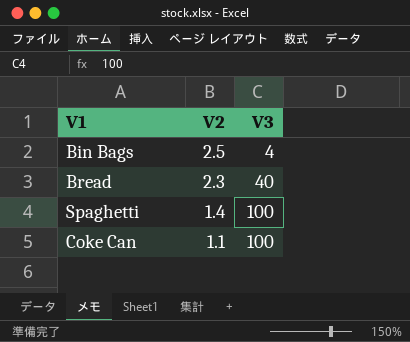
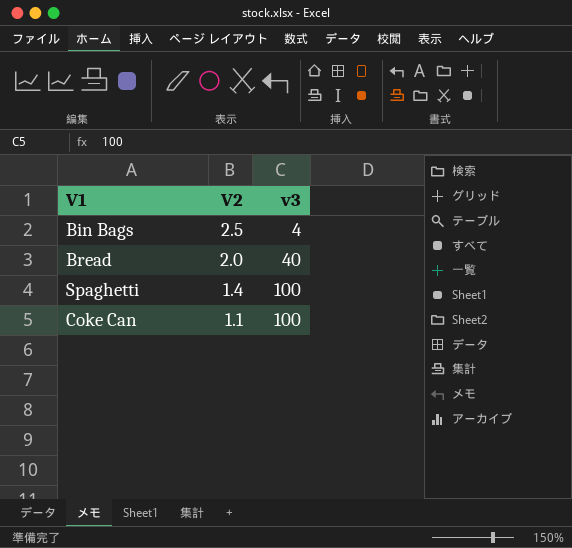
column name: V3 -> v3
Bread | V2: 2.3 -> 2.0

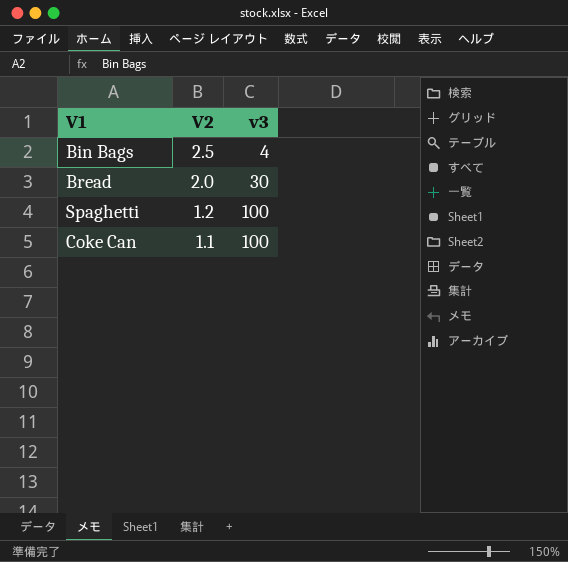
Bread | v3: 40 -> 30
Spaghetti | V2: 1.4 -> 1.2

